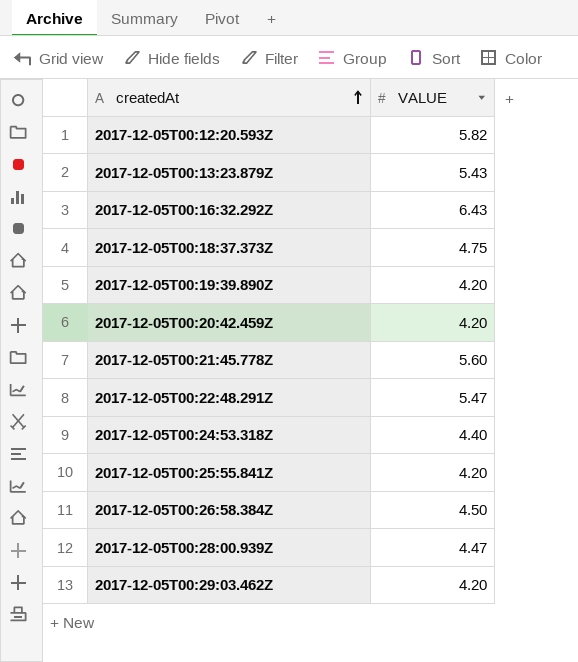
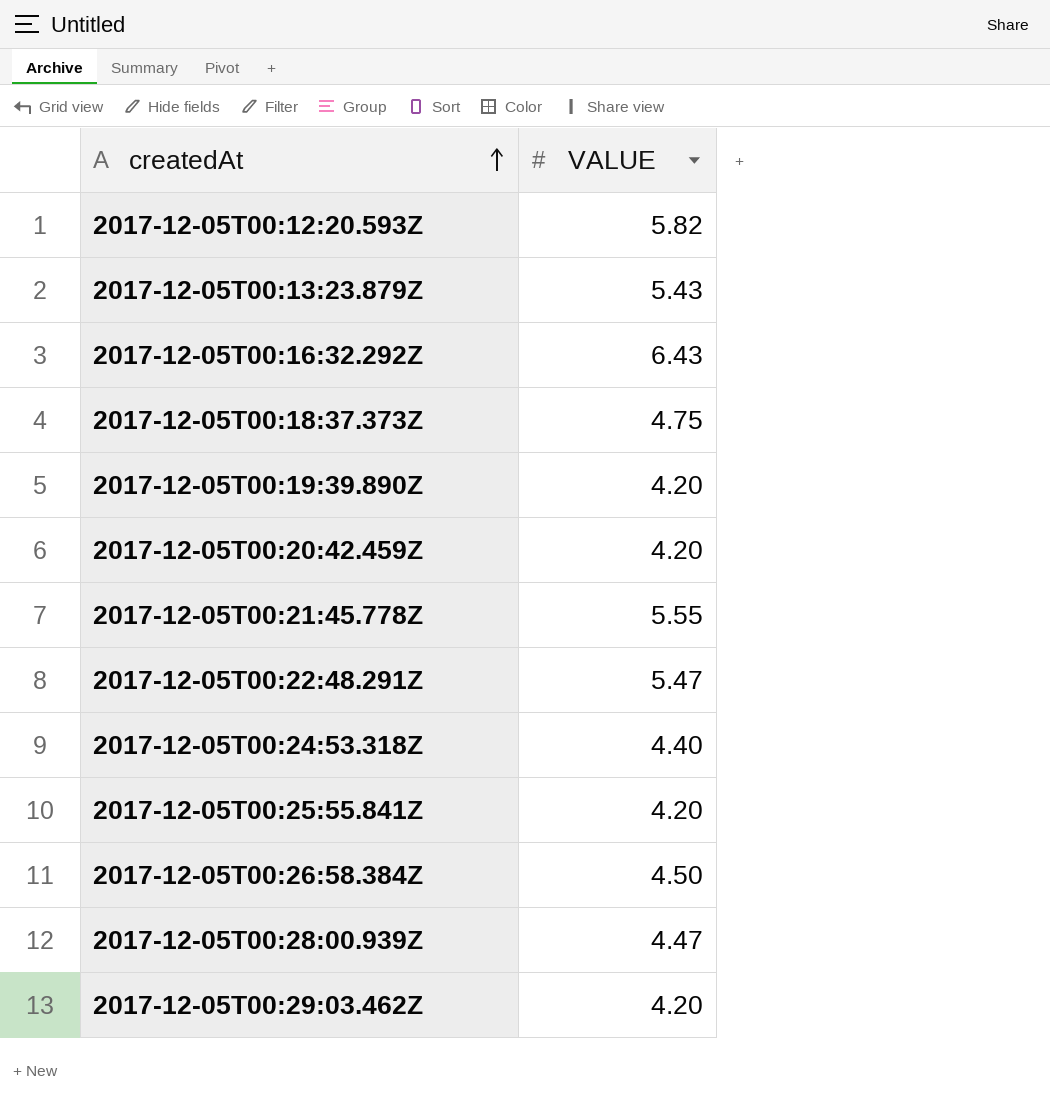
2017-12-05T00:21:45.778Z | VALUE: 5.60 -> 5.55

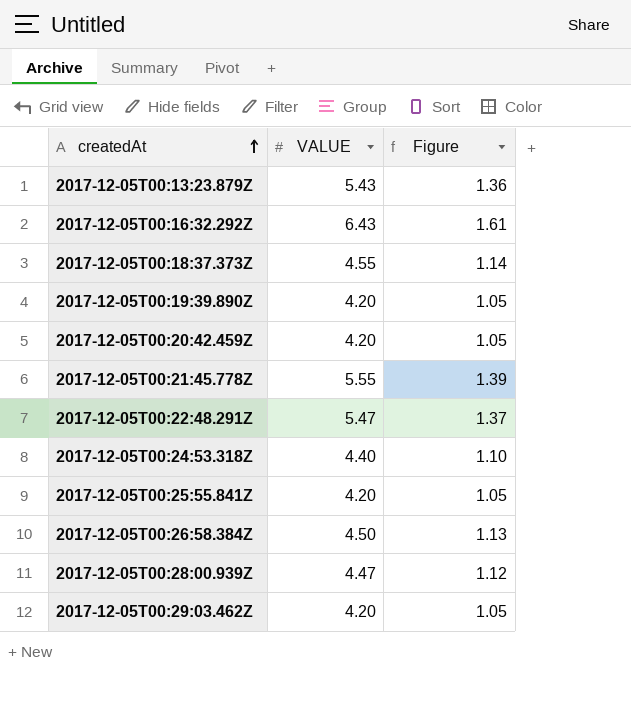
column Figure | formula: none -> [VALUE] * 0.25
row 2017-12-05T00:12:20.593Z: 5.82 -> none
2017-12-05T00:18:37.373Z | VALUE: 4.75 -> 4.55

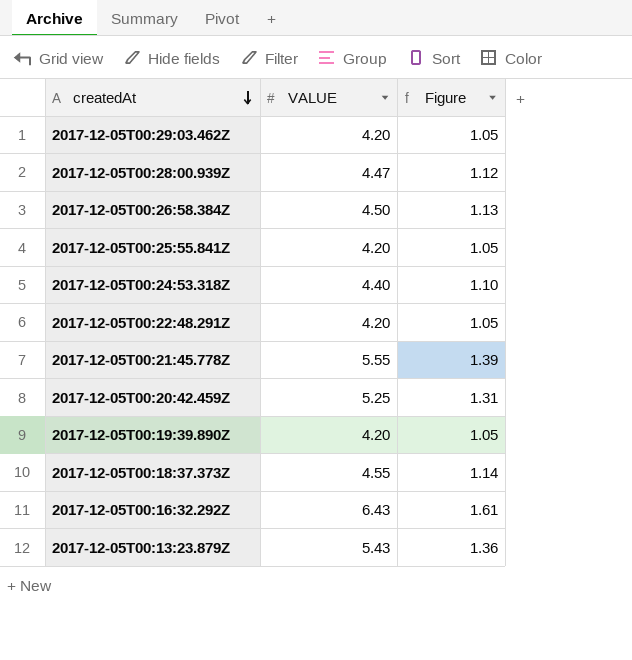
row order: createdAt ascending -> createdAt descending
2017-12-05T00:22:48.291Z | VALUE: 5.47 -> 4.20
2017-12-05T00:22:48.291Z | Figure: 1.37 -> 1.05
2017-12-05T00:20:42.459Z | VALUE: 4.20 -> 5.25
2017-12-05T00:20:42.459Z | Figure: 1.05 -> 1.31

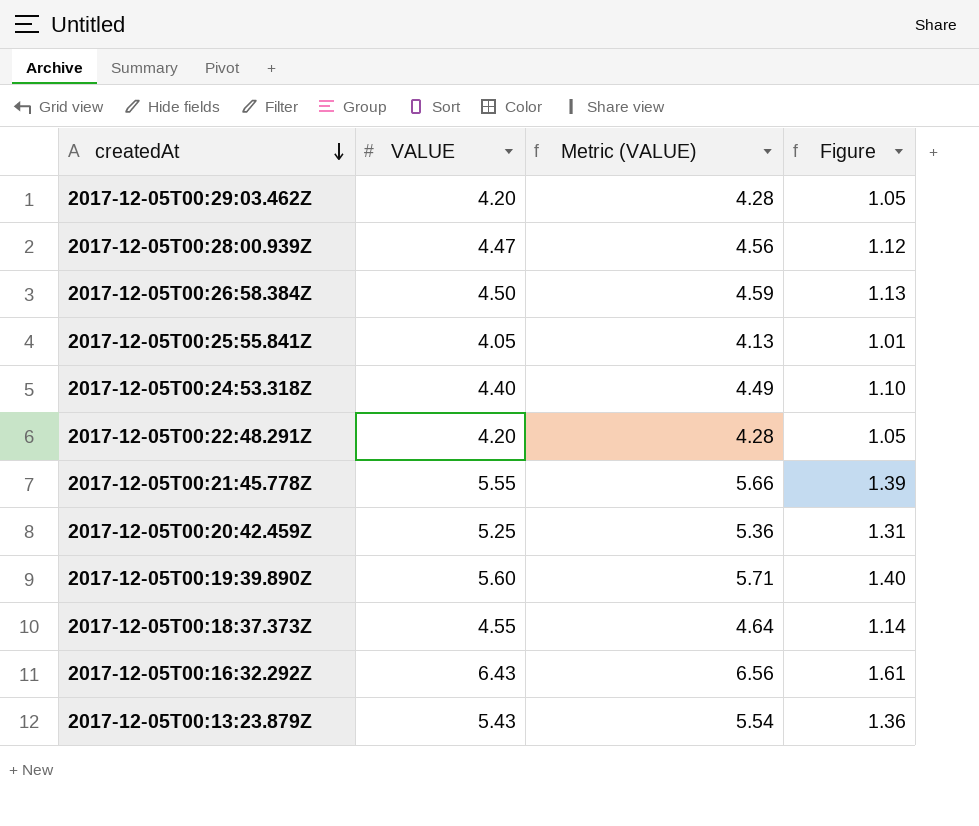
column Metric (VALUE) | formula: none -> [VALUE] * 1.02
2017-12-05T00:25:55.841Z | VALUE: 4.20 -> 4.05
2017-12-05T00:25:55.841Z | Figure: 1.05 -> 1.01
2017-12-05T00:19:39.890Z | VALUE: 4.20 -> 5.60
2017-12-05T00:19:39.890Z | Figure: 1.05 -> 1.40

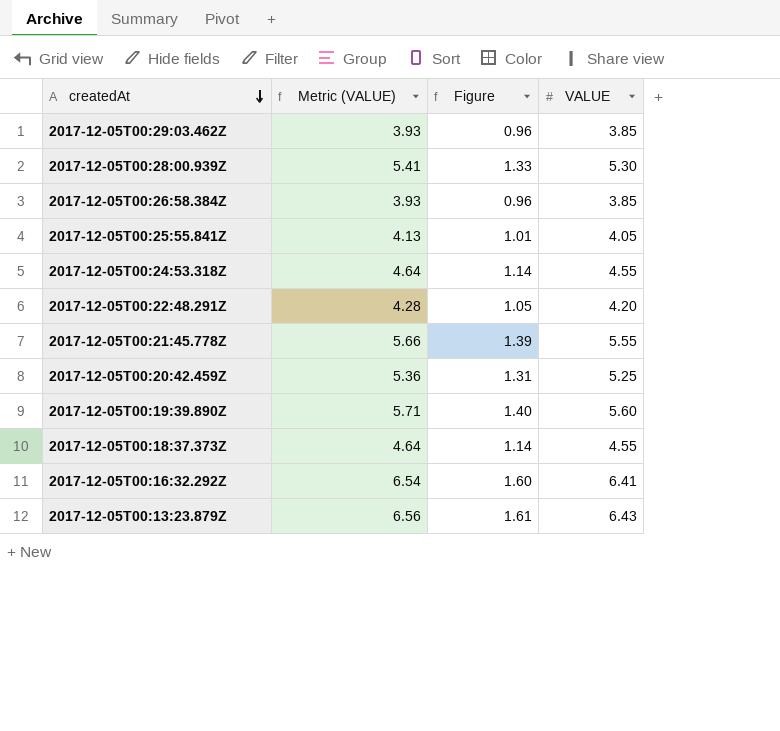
column VALUE | position: 2 -> 4
2017-12-05T00:29:03.462Z | Metric (VALUE): 4.28 -> 3.93
2017-12-05T00:29:03.462Z | Figure: 1.05 -> 0.96
2017-12-05T00:29:03.462Z | VALUE: 4.20 -> 3.85
2017-12-05T00:28:00.939Z | Metric (VALUE): 4.56 -> 5.41
2017-12-05T00:28:00.939Z | Figure: 1.12 -> 1.33
2017-12-05T00:28:00.939Z | VALUE: 4.47 -> 5.30
2017-12-05T00:26:58.384Z | Metric (VALUE): 4.59 -> 3.93
2017-12-05T00:26:58.384Z | Figure: 1.13 -> 0.96
2017-12-05T00:26:58.384Z | VALUE: 4.50 -> 3.85
2017-12-05T00:24:53.318Z | Metric (VALUE): 4.49 -> 4.64
2017-12-05T00:24:53.318Z | Figure: 1.10 -> 1.14
2017-12-05T00:24:53.318Z | VALUE: 4.40 -> 4.55
2017-12-05T00:16:32.292Z | Metric (VALUE): 6.56 -> 6.54
2017-12-05T00:16:32.292Z | Figure: 1.61 -> 1.60
2017-12-05T00:16:32.292Z | VALUE: 6.43 -> 6.41
2017-12-05T00:13:23.879Z | Metric (VALUE): 5.54 -> 6.56
2017-12-05T00:13:23.879Z | Figure: 1.36 -> 1.61
2017-12-05T00:13:23.879Z | VALUE: 5.43 -> 6.43

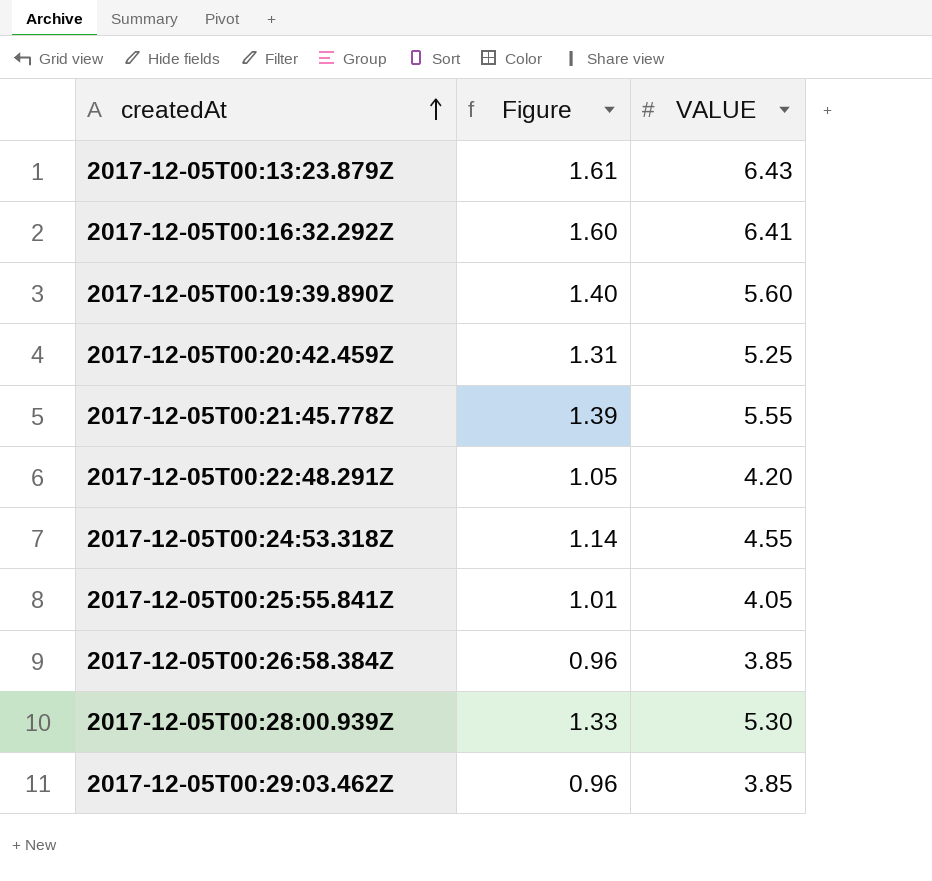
row order: createdAt descending -> createdAt ascending
column Metric (VALUE) | formula: [VALUE] * 1.02 -> none
row 2017-12-05T00:18:37.373Z: 4.64 | 1.14 | 4.55 -> none

